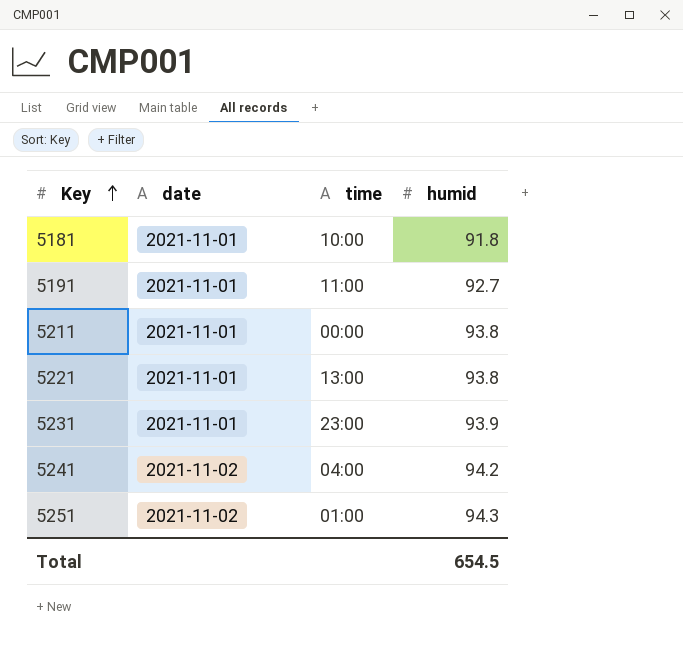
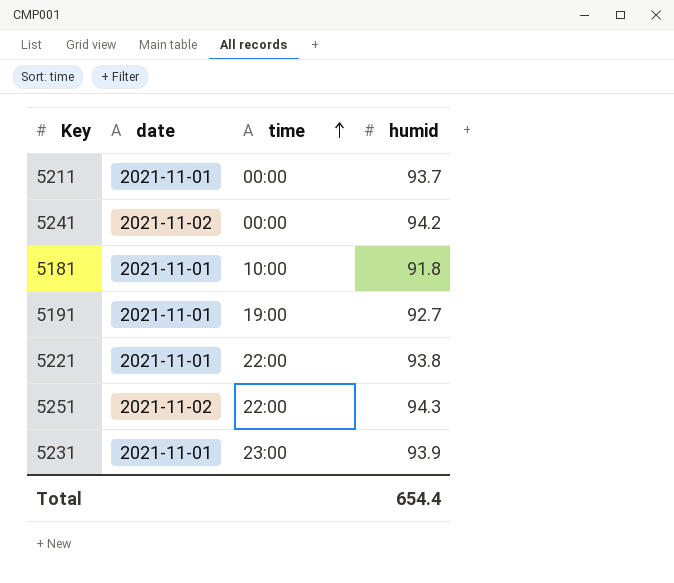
row order: Key ascending -> time ascending
5211 | humid: 93.8 -> 93.7
5241 | time: 04:00 -> 00:00
5191 | time: 11:00 -> 19:00
5221 | time: 13:00 -> 22:00
5251 | time: 01:00 -> 22:00
Total | humid: 654.5 -> 654.4

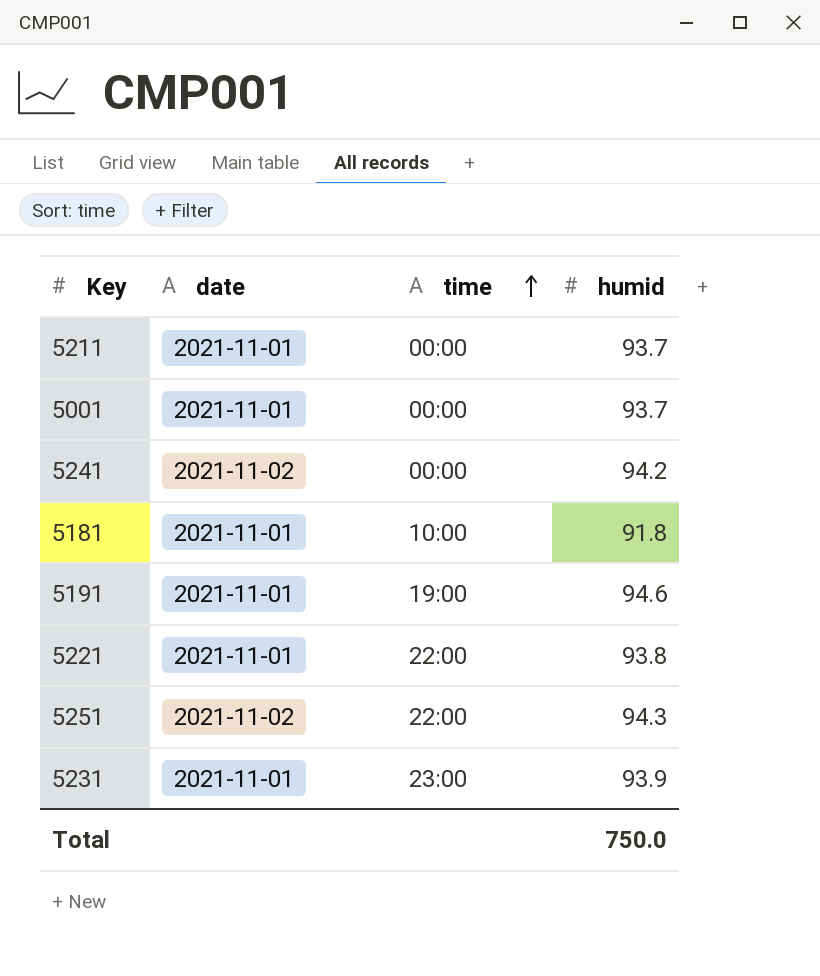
row 5001: none -> 2021-11-01 | 00:00 | 93.7
5191 | humid: 92.7 -> 94.6
Total | humid: 654.4 -> 750.0

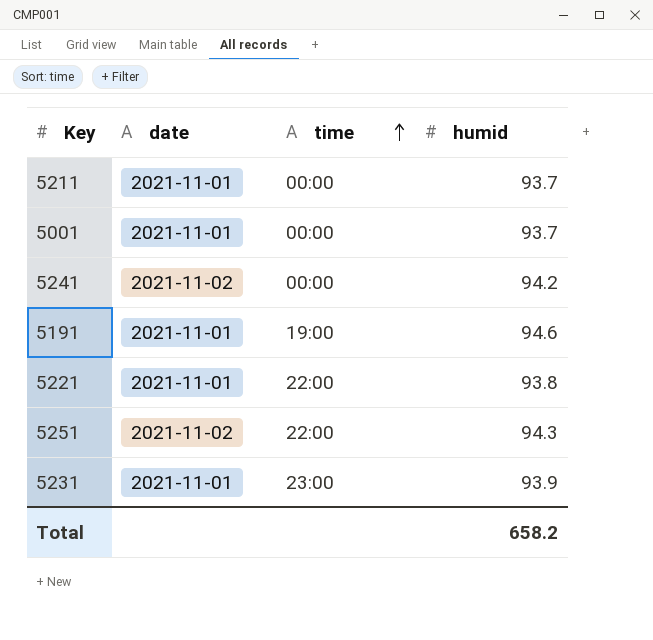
row 5181: 2021-11-01 | 10:00 | 91.8 -> none
Total | humid: 750.0 -> 658.2

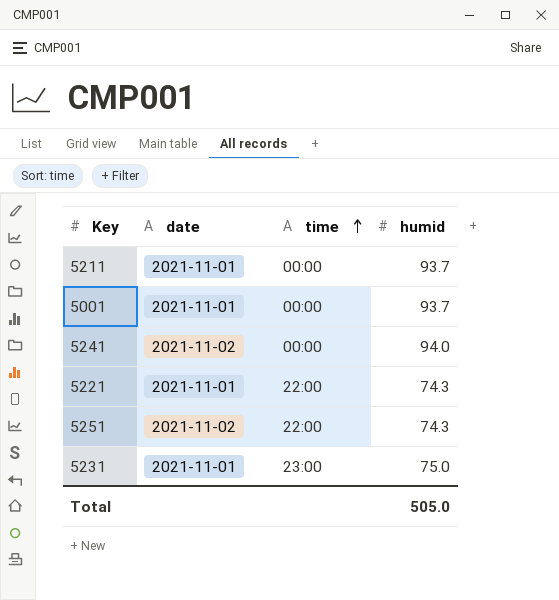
row 5191: 2021-11-01 | 19:00 | 94.6 -> none
5241 | humid: 94.2 -> 94.0
5221 | humid: 93.8 -> 74.3
5251 | humid: 94.3 -> 74.3
5231 | humid: 93.9 -> 75.0
Total | humid: 658.2 -> 505.0

